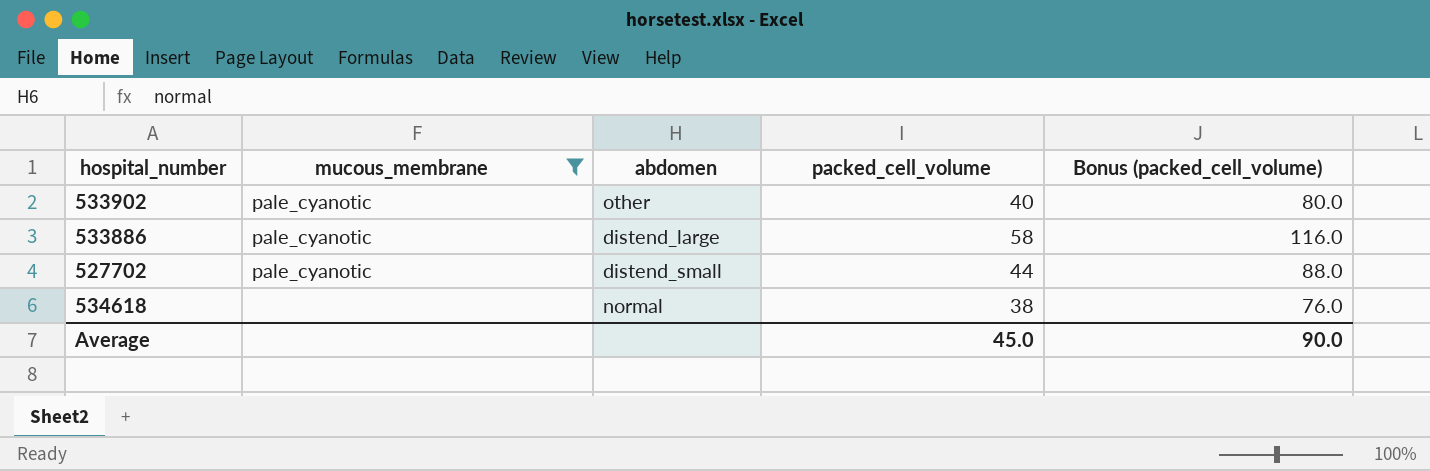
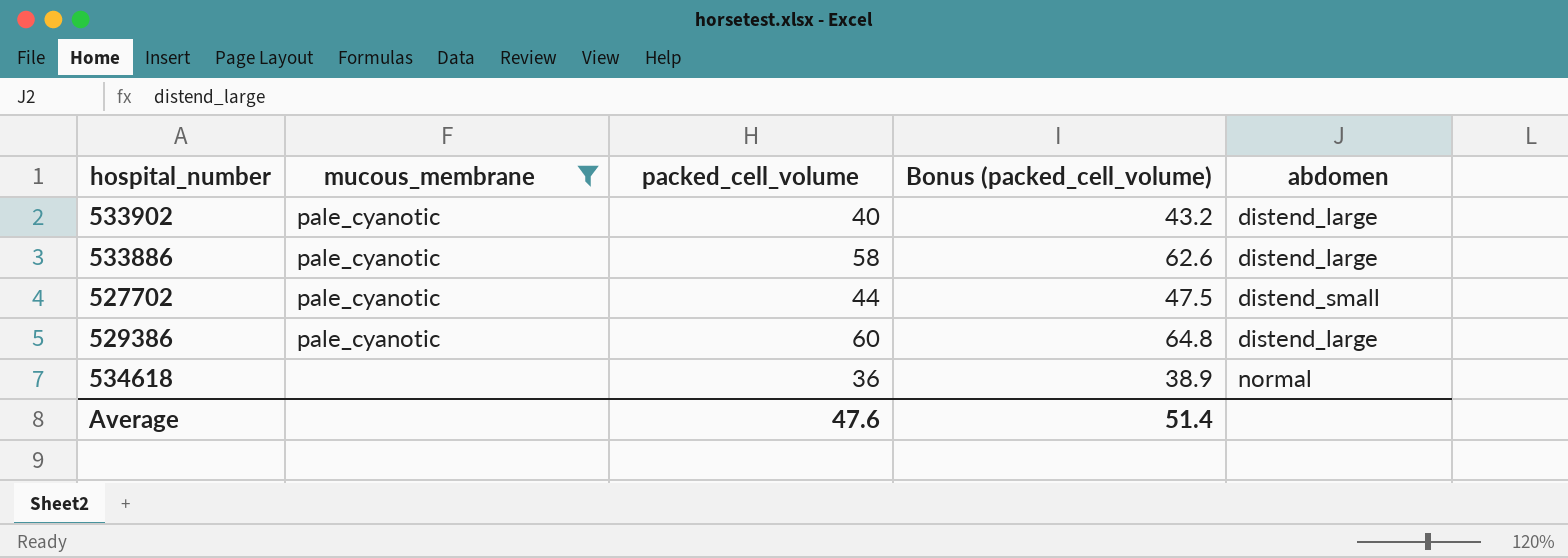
column Bonus (packed_cell_volume) | formula: [packed_cell_volume] * 2 -> [packed_cell_volume] * 1.08
column abdomen | position: 3 -> 5
533902 | abdomen: other -> distend_large
row 529386: none -> pale_cyanotic | 60 | 64.8 | distend_large
534618 | packed_cell_volume: 38 -> 36
Average | packed_cell_volume: 45.0 -> 47.6
Average | Bonus (packed_cell_volume): 90.0 -> 51.4

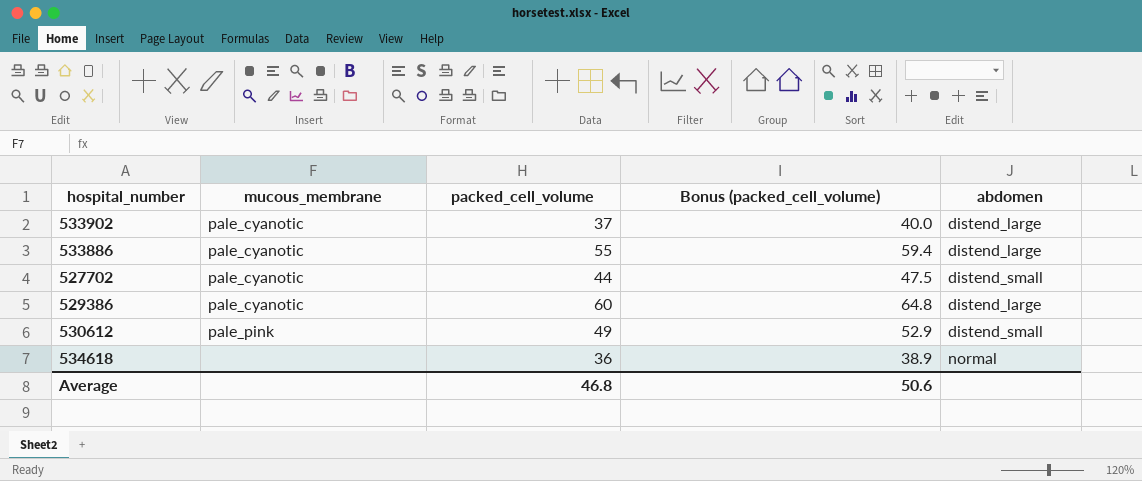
filter: mucous_membrane != pale_pink -> none
533902 | packed_cell_volume: 40 -> 37
533902 | Bonus (packed_cell_volume): 43.2 -> 40.0
533886 | packed_cell_volume: 58 -> 55
533886 | Bonus (packed_cell_volume): 62.6 -> 59.4
Average | packed_cell_volume: 47.6 -> 46.8
Average | Bonus (packed_cell_volume): 51.4 -> 50.6

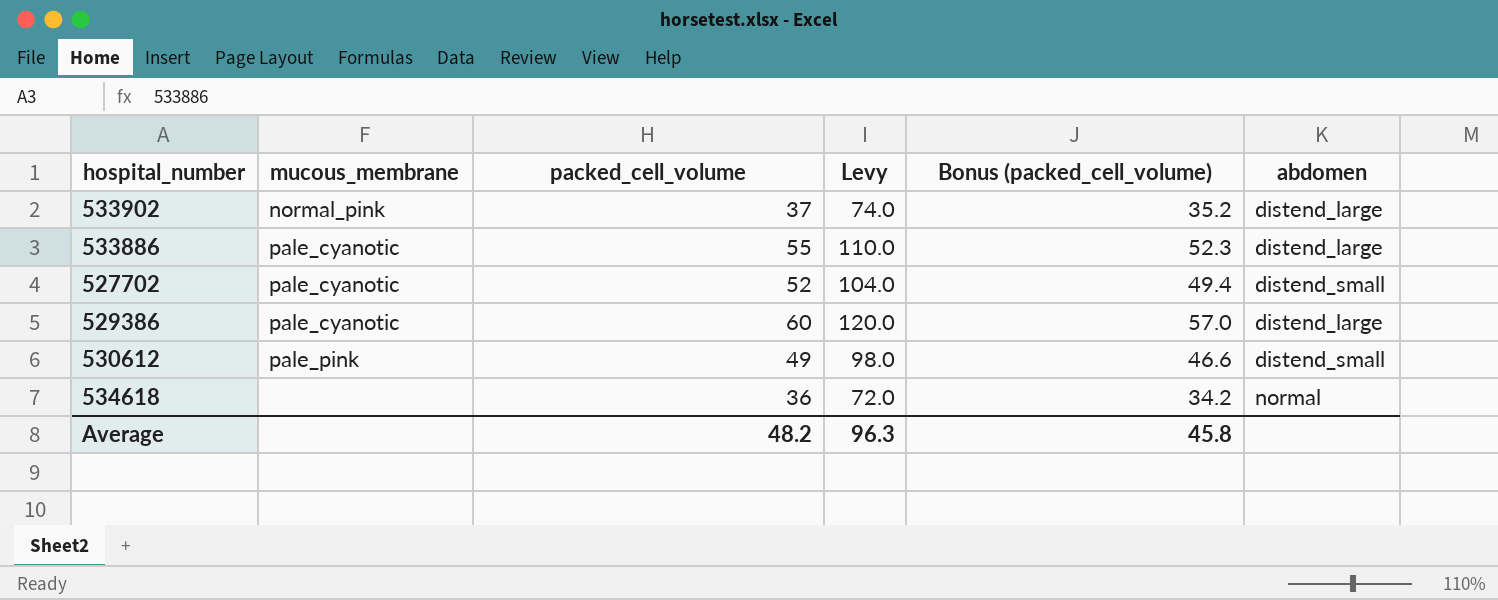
column Levy | formula: none -> [packed_cell_volume] * 2
column Bonus (packed_cell_volume) | formula: [packed_cell_volume] * 1.08 -> [packed_cell_volume] * 0.95
533902 | mucous_membrane: pale_cyanotic -> normal_pink
527702 | packed_cell_volume: 44 -> 52
Average | packed_cell_volume: 46.8 -> 48.2
Average | Bonus (packed_cell_volume): 50.6 -> 45.8

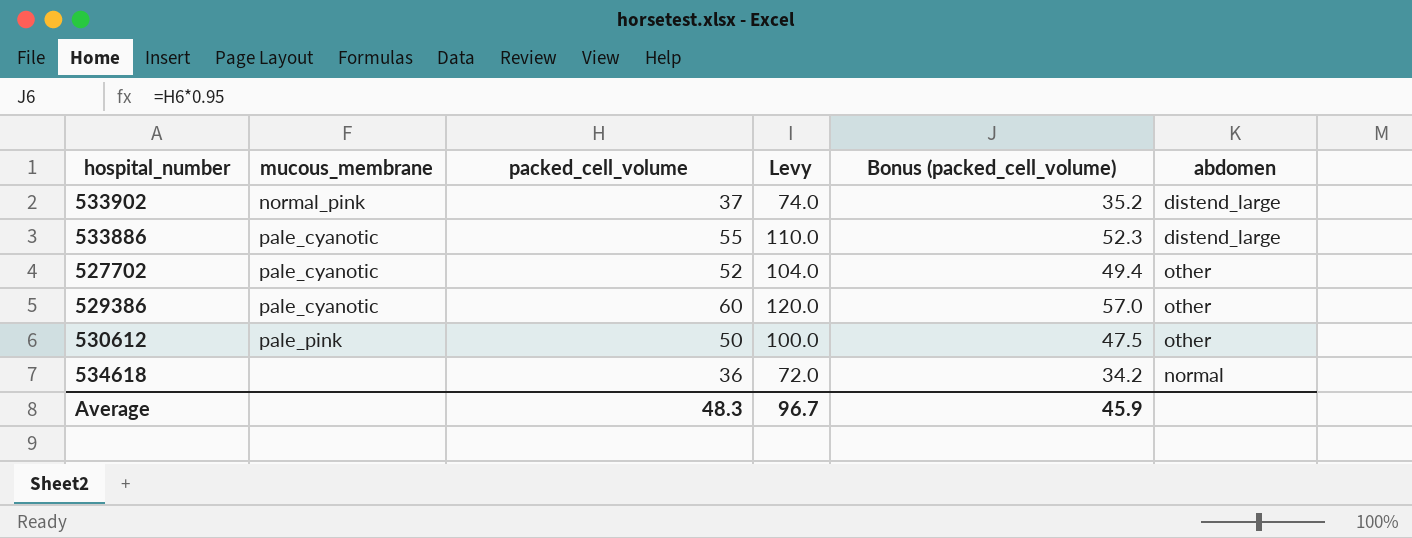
527702 | abdomen: distend_small -> other
529386 | abdomen: distend_large -> other
530612 | packed_cell_volume: 49 -> 50
530612 | Levy: 98.0 -> 100.0
530612 | Bonus (packed_cell_volume): 46.6 -> 47.5
530612 | abdomen: distend_small -> other
Average | packed_cell_volume: 48.2 -> 48.3
Average | Levy: 96.3 -> 96.7
Average | Bonus (packed_cell_volume): 45.8 -> 45.9

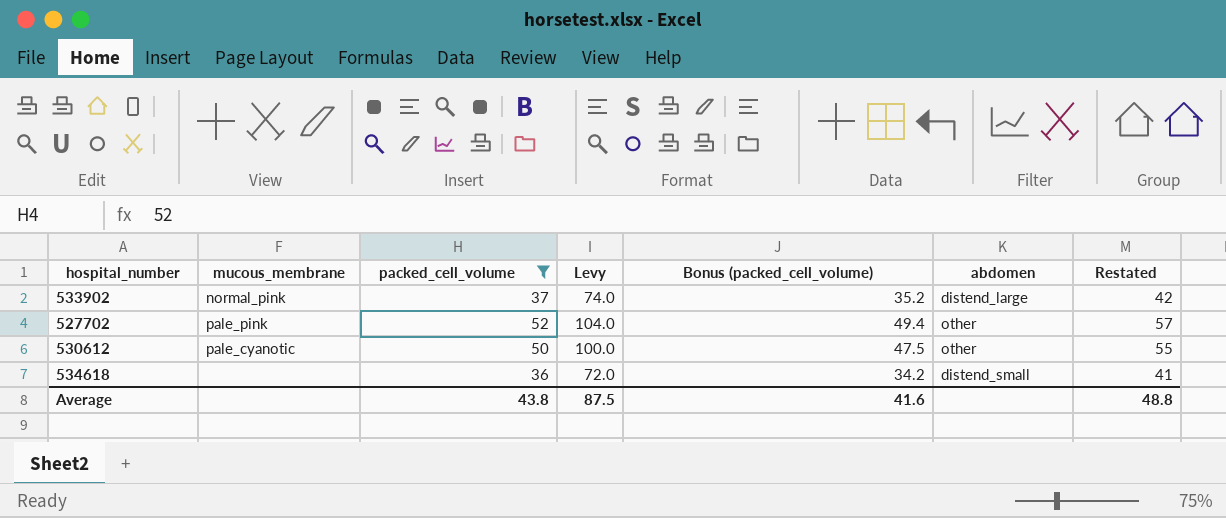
filter: none -> packed_cell_volume <= 52
column Restated | formula: none -> [packed_cell_volume] + 5
527702 | mucous_membrane: pale_cyanotic -> pale_pink
530612 | mucous_membrane: pale_pink -> pale_cyanotic
534618 | abdomen: normal -> distend_small
Average | packed_cell_volume: 48.3 -> 43.8
Average | Levy: 96.7 -> 87.5
Average | Bonus (packed_cell_volume): 45.9 -> 41.6

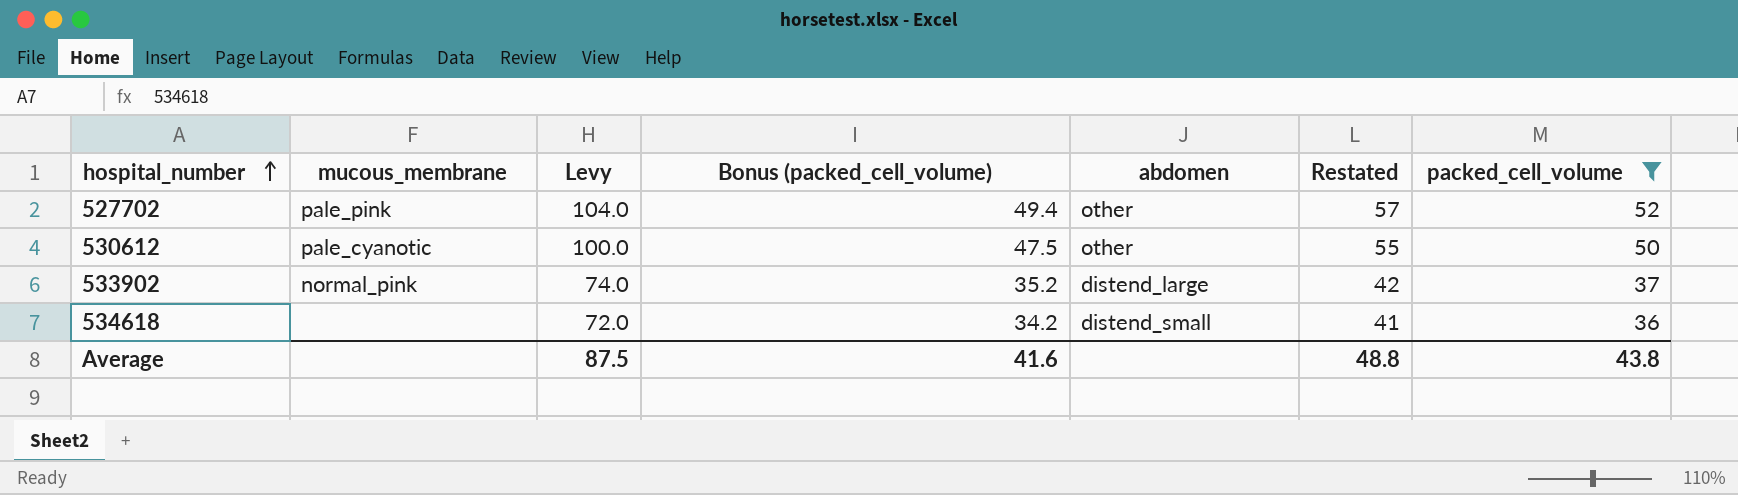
row order: none -> hospital_number ascending
column packed_cell_volume | position: 3 -> 7

